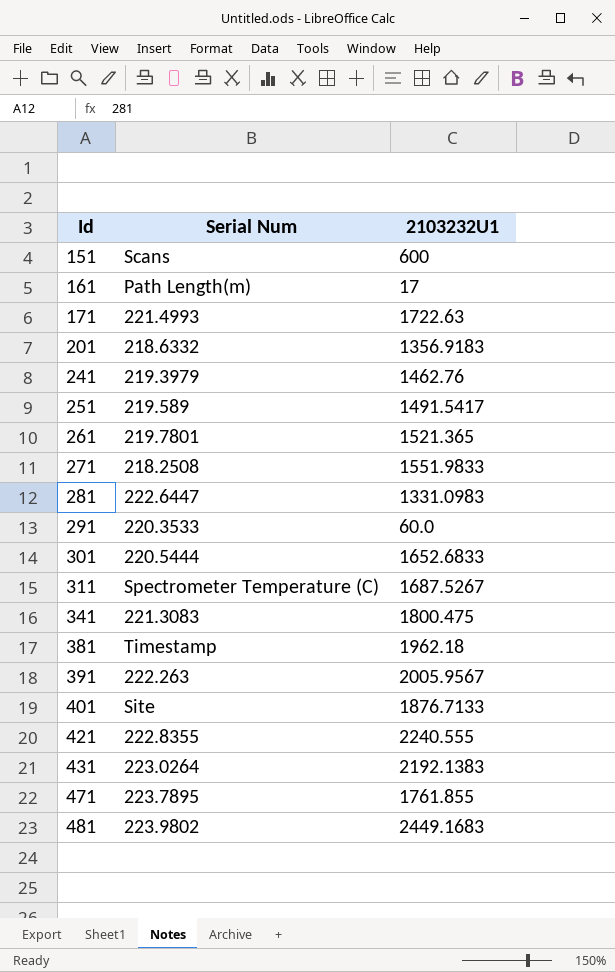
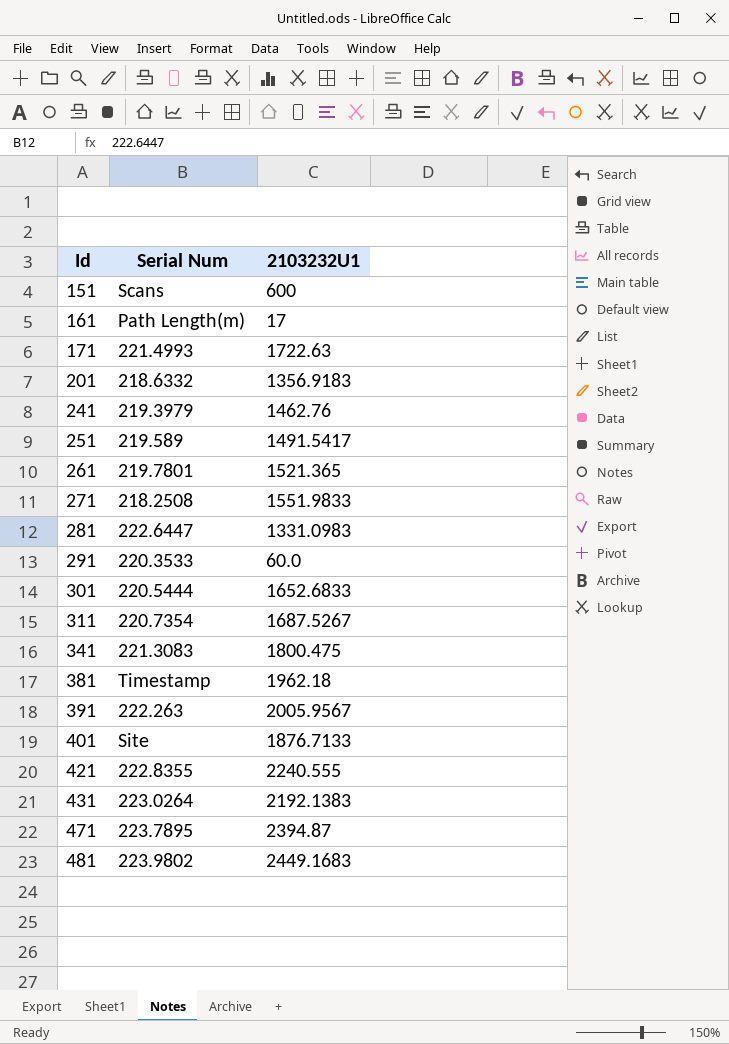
311 | Serial Num: Spectrometer Temperature (C) -> 220.7354
471 | 2103232U1: 1761.855 -> 2394.87

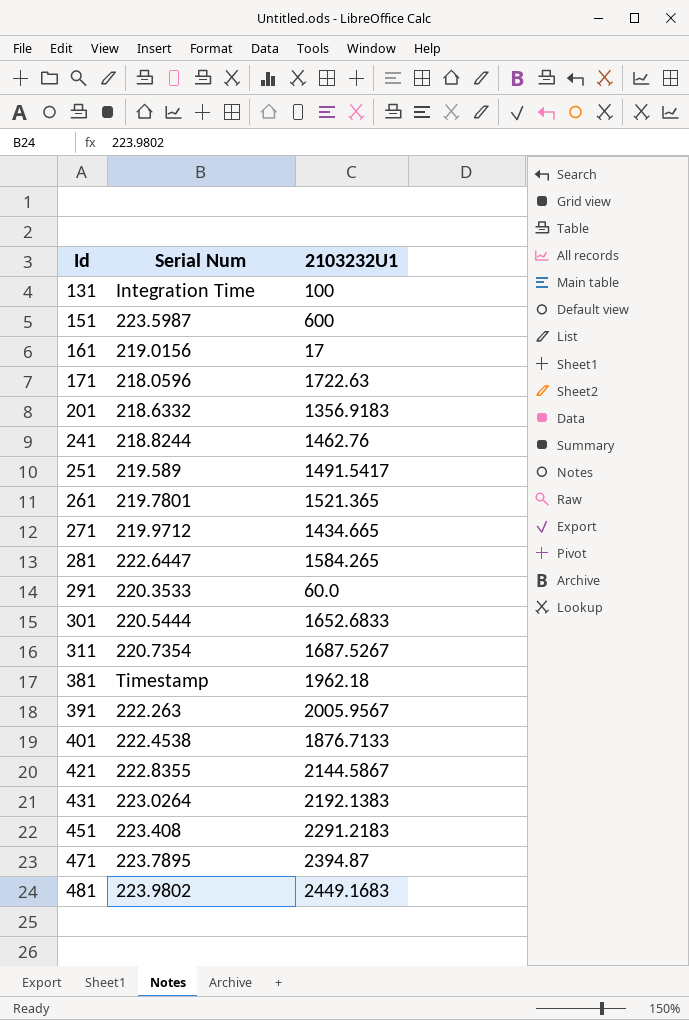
row 341: 221.3083 | 1800.475 -> none
row 131: none -> Integration Time | 100
151 | Serial Num: Scans -> 223.5987
161 | Serial Num: Path Length(m) -> 219.0156
171 | Serial Num: 221.4993 -> 218.0596
241 | Serial Num: 219.3979 -> 218.8244
271 | Serial Num: 218.2508 -> 219.9712
271 | 2103232U1: 1551.9833 -> 1434.665
281 | 2103232U1: 1331.0983 -> 1584.265
401 | Serial Num: Site -> 222.4538
421 | 2103232U1: 2240.555 -> 2144.5867
row 451: none -> 223.408 | 2291.2183

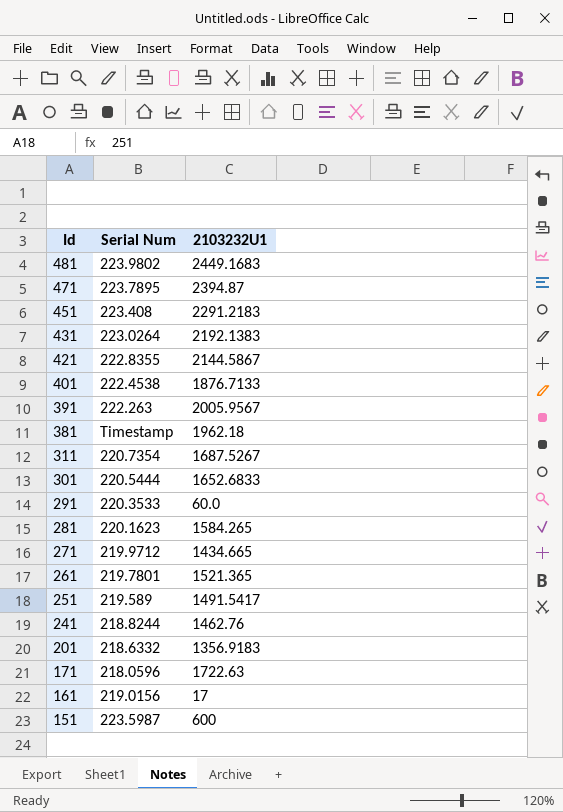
row order: Id ascending -> Id descending
row 131: Integration Time | 100 -> none
281 | Serial Num: 222.6447 -> 220.1623

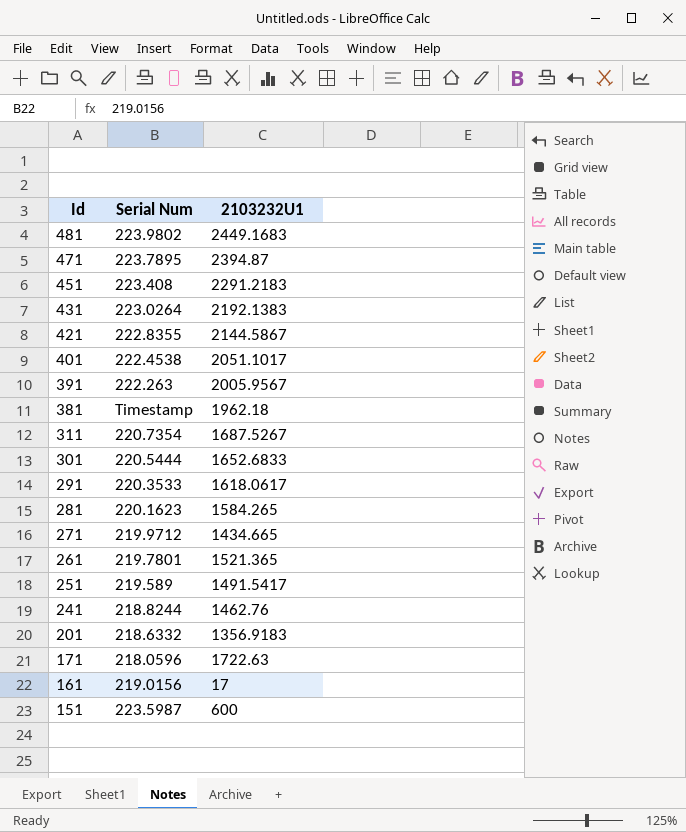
401 | 2103232U1: 1876.7133 -> 2051.1017
291 | 2103232U1: 60.0 -> 1618.0617

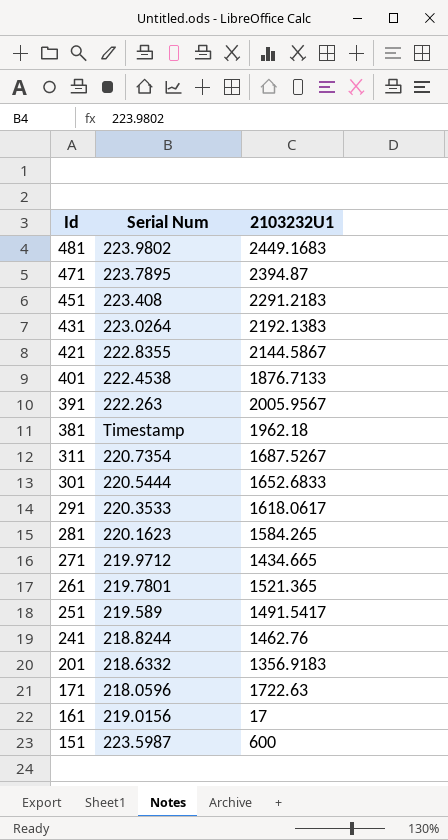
401 | 2103232U1: 2051.1017 -> 1876.7133

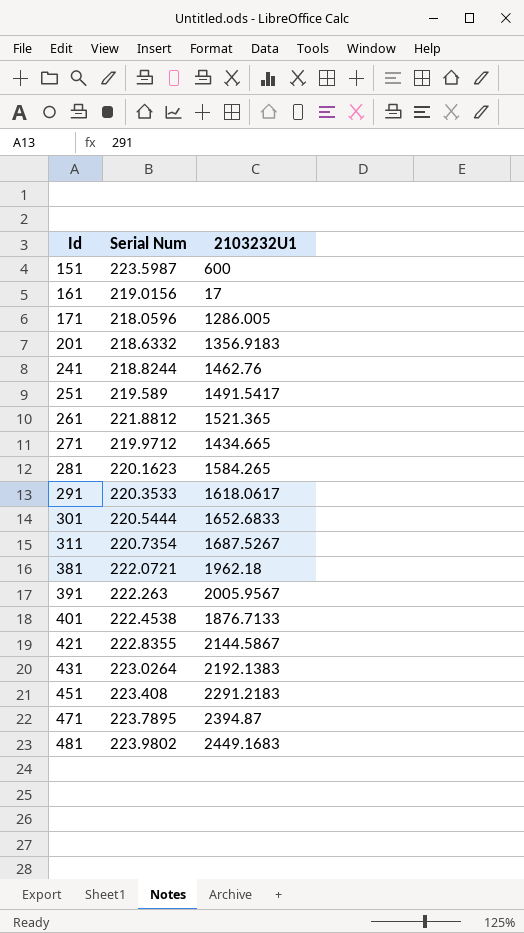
row order: Id descending -> Id ascending
171 | 2103232U1: 1722.63 -> 1286.005
261 | Serial Num: 219.7801 -> 221.8812
381 | Serial Num: Timestamp -> 222.0721

